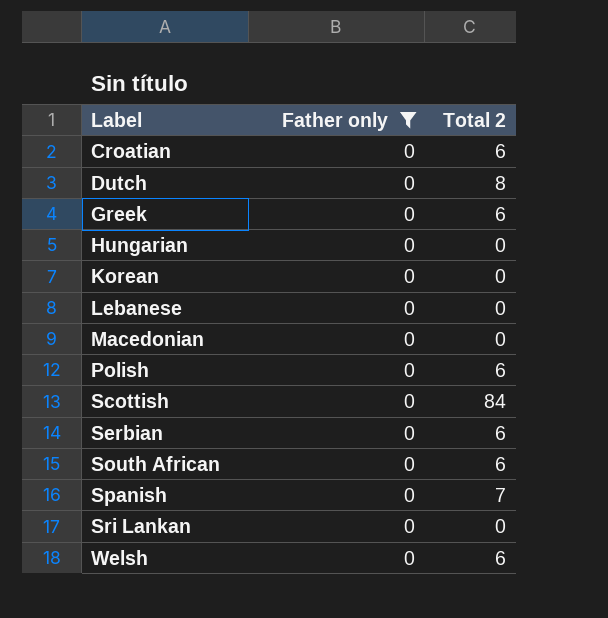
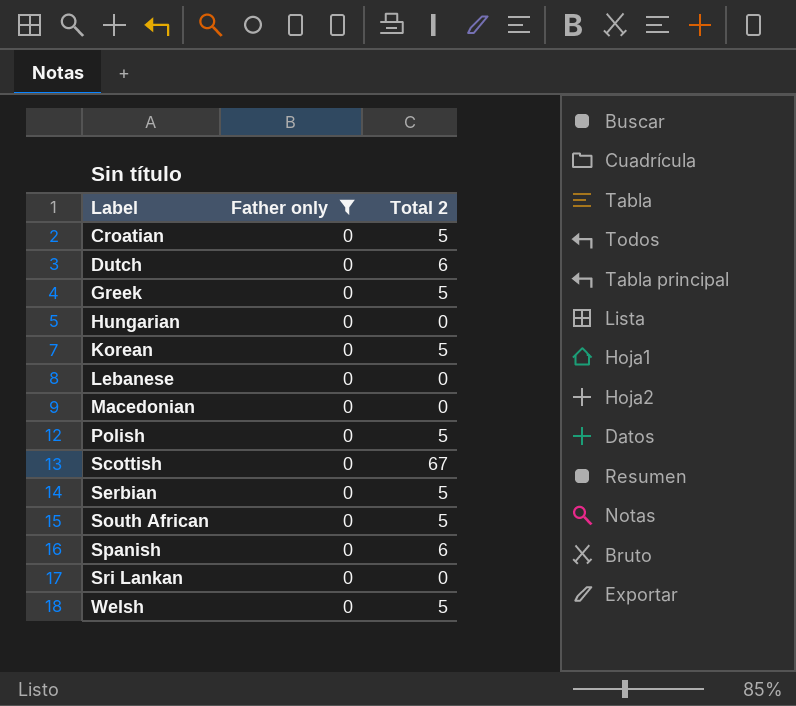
Croatian | Total 2: 6 -> 5
Dutch | Total 2: 8 -> 6
Greek | Total 2: 6 -> 5
Korean | Total 2: 0 -> 5
Polish | Total 2: 6 -> 5
Scottish | Total 2: 84 -> 67
Serbian | Total 2: 6 -> 5
South African | Total 2: 6 -> 5
Spanish | Total 2: 7 -> 6
Welsh | Total 2: 6 -> 5

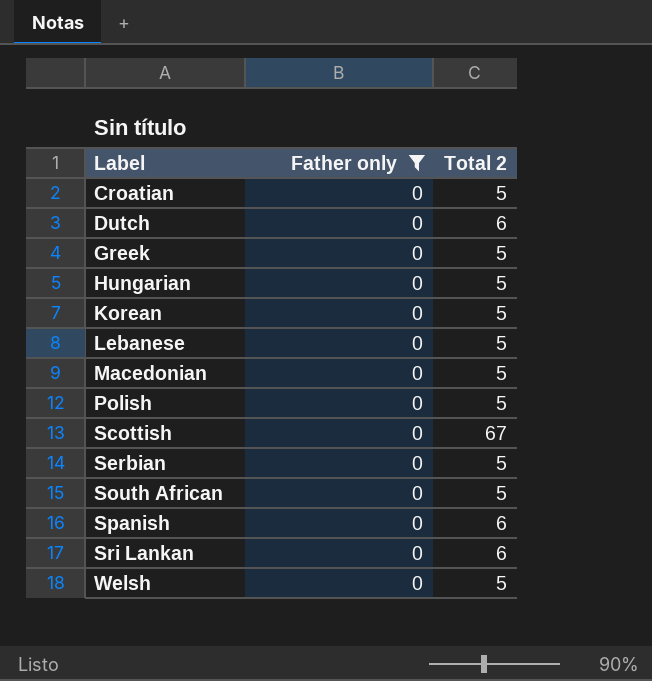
Hungarian | Total 2: 0 -> 5
Lebanese | Total 2: 0 -> 5
Macedonian | Total 2: 0 -> 5
Sri Lankan | Total 2: 0 -> 6

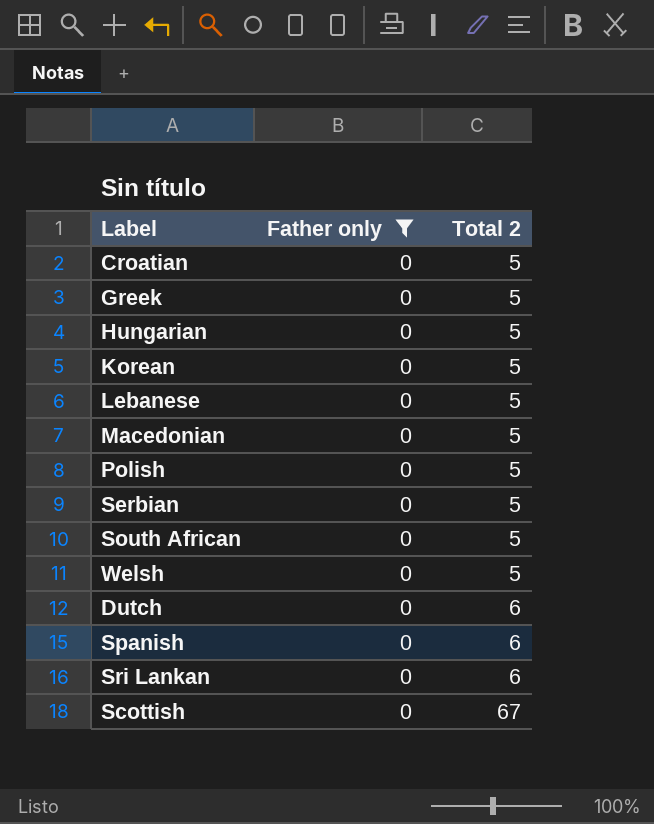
row order: Label ascending -> Total 2 ascending

